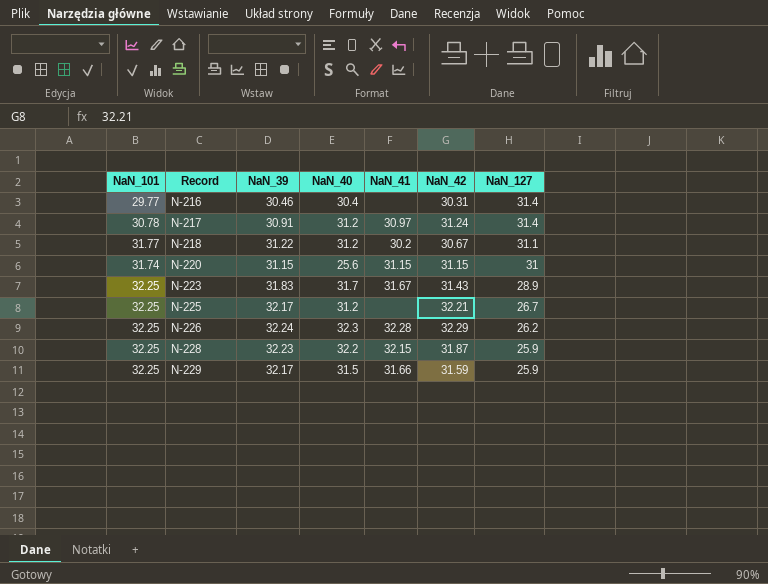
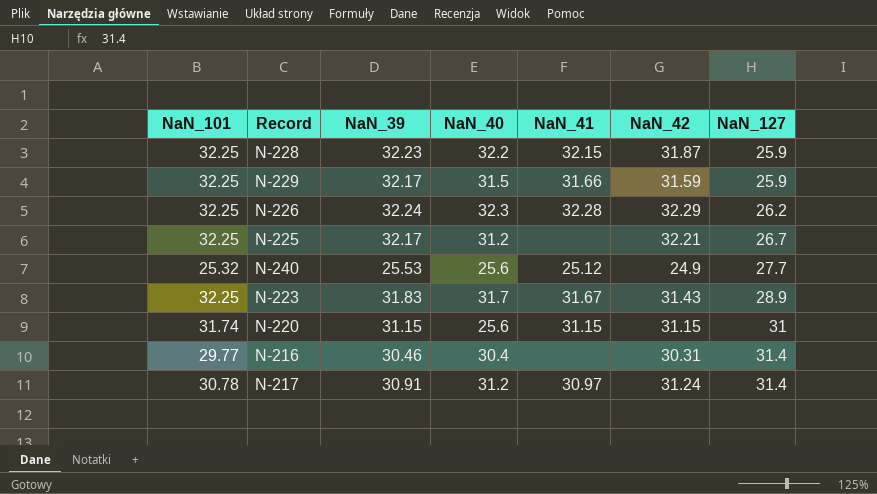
row order: Record ascending -> NaN_127 ascending
row N-218: 31.77 | 31.22 | 31.2 | 30.2 | 30.67 | 31.1 -> none
row N-240: none -> 25.32 | 25.53 | 25.6 | 25.12 | 24.9 | 27.7

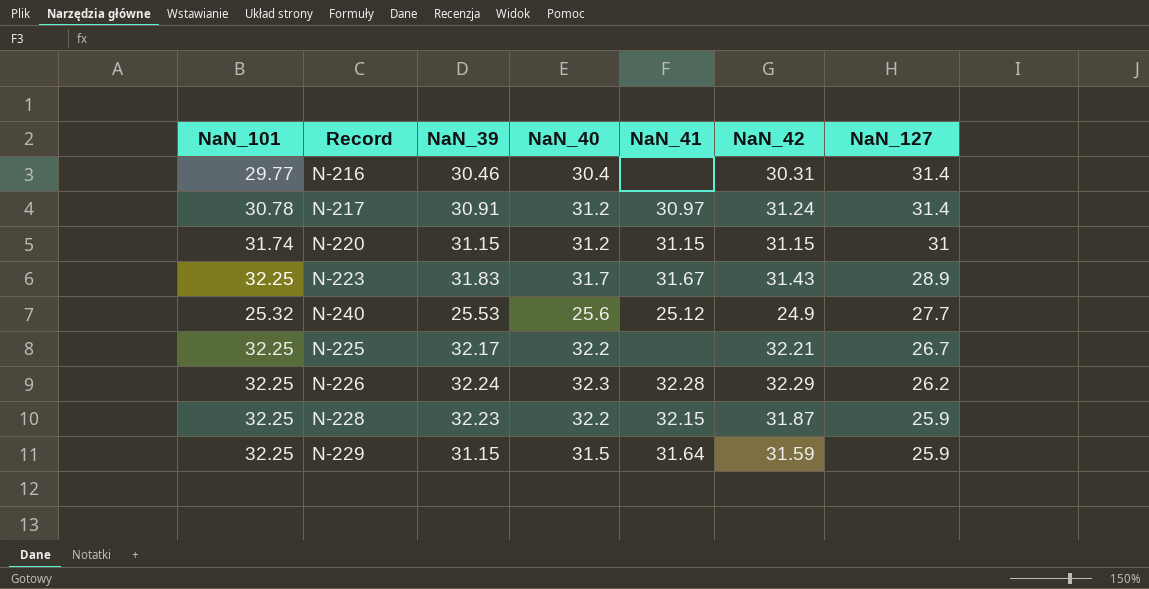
row order: NaN_127 ascending -> NaN_127 descending
N-220 | NaN_40: 25.6 -> 31.2
N-225 | NaN_40: 31.2 -> 32.2
N-229 | NaN_39: 32.17 -> 31.15
N-229 | NaN_41: 31.66 -> 31.64

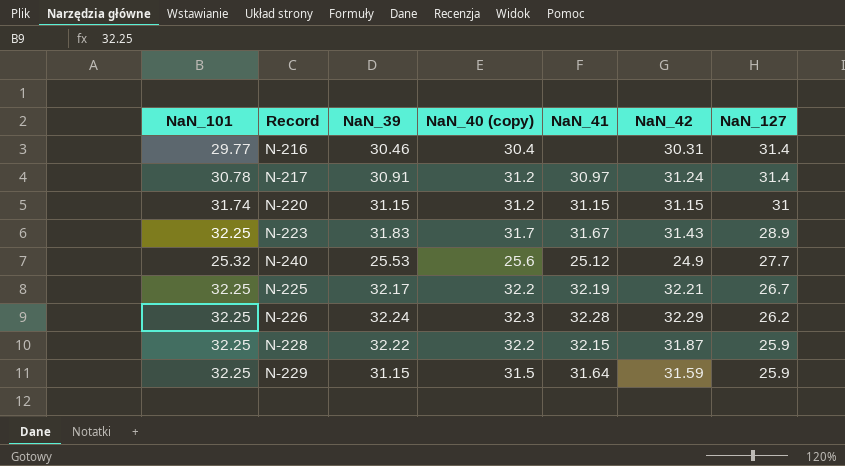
column name: NaN_40 -> NaN_40 (copy)
N-225 | NaN_41: none -> 32.19
N-228 | NaN_39: 32.23 -> 32.22

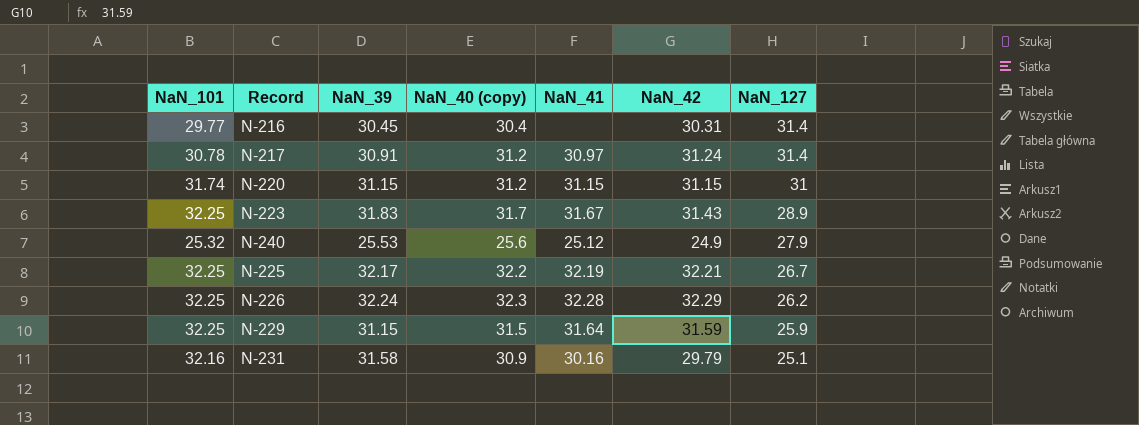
row N-228: 32.25 | 32.22 | 32.2 | 32.15 | 31.87 | 25.9 -> none
N-216 | NaN_39: 30.46 -> 30.45
N-240 | NaN_127: 27.7 -> 27.9
row N-231: none -> 32.16 | 31.58 | 30.9 | 30.16 | 29.79 | 25.1

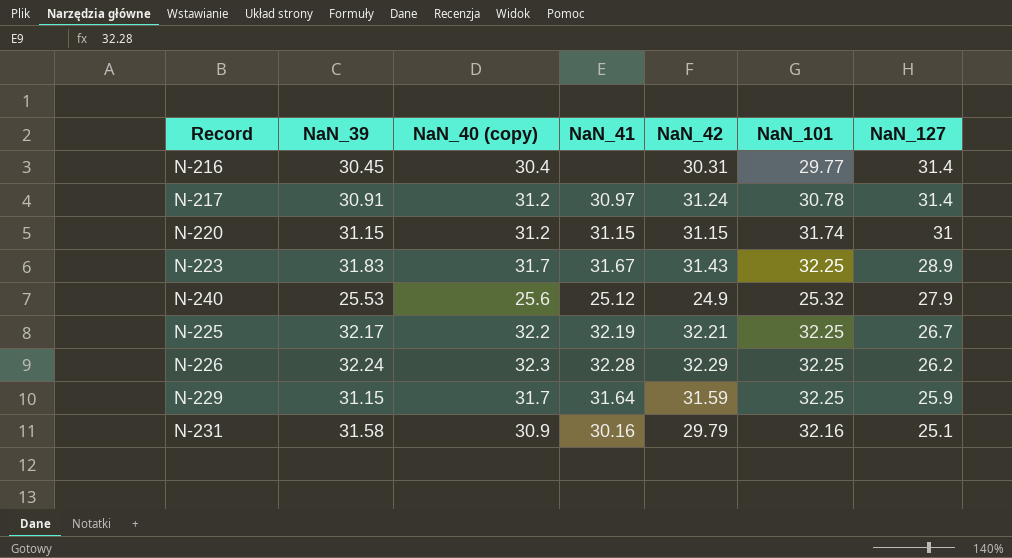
column NaN_101 | position: 1 -> 6
N-229 | NaN_40 (copy): 31.5 -> 31.7

